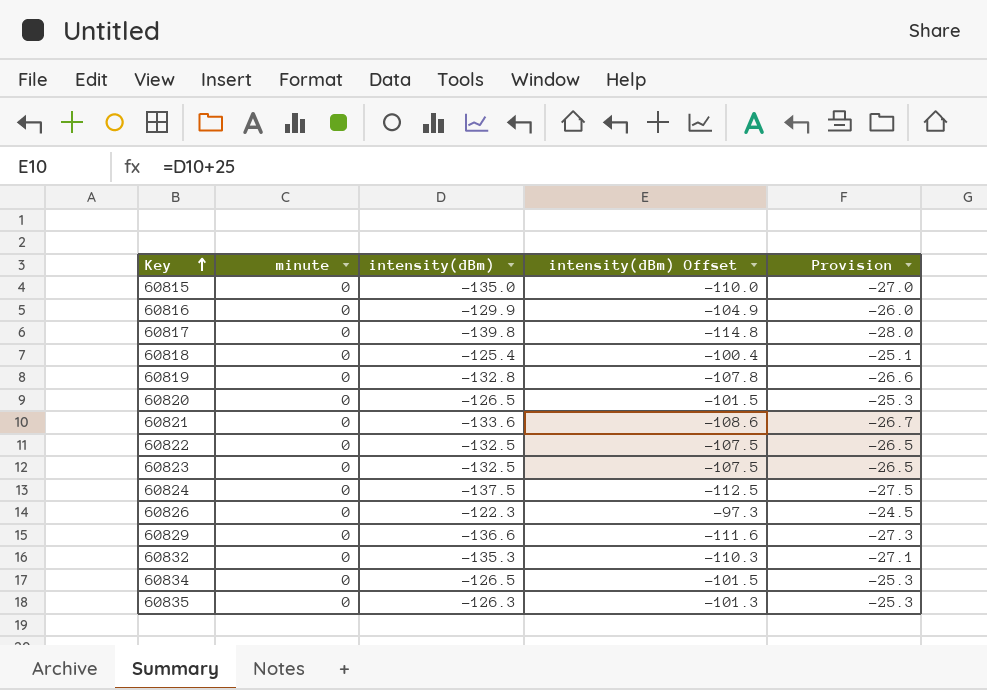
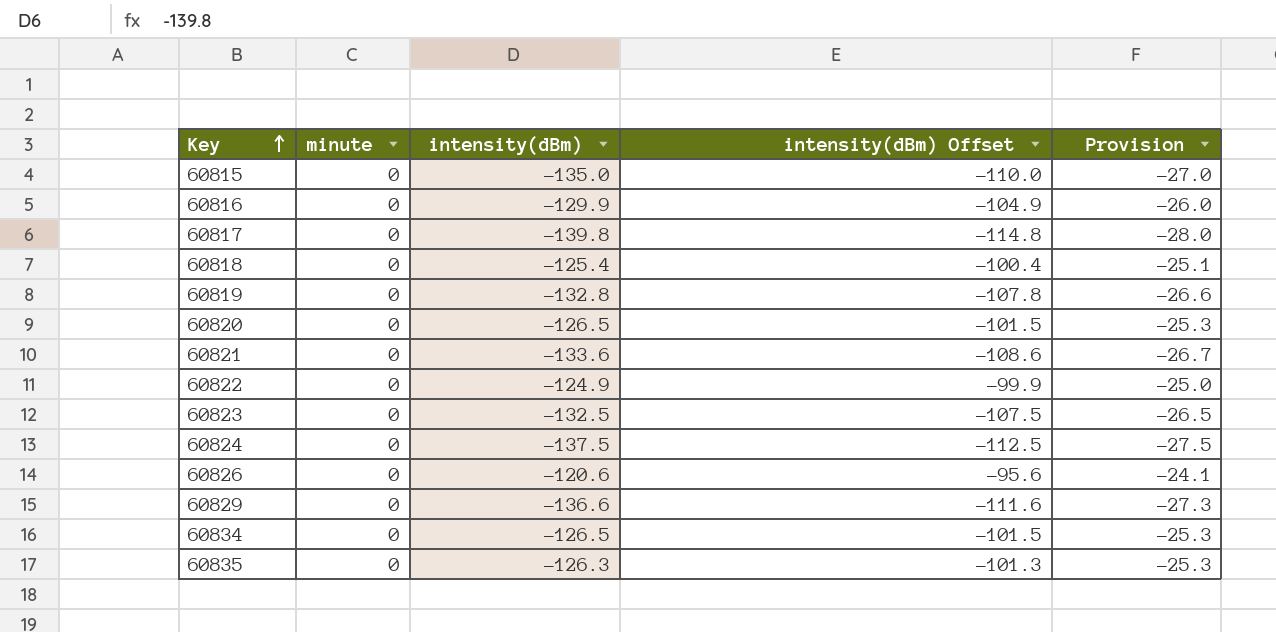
row 60832: 0 | -135.3 | -110.3 | -27.1 -> none
60822 | intensity(dBm): -132.5 -> -124.9
60822 | intensity(dBm) Offset: -107.5 -> -99.9
60822 | Provision: -26.5 -> -25.0
60826 | intensity(dBm): -122.3 -> -120.6
60826 | intensity(dBm) Offset: -97.3 -> -95.6
60826 | Provision: -24.5 -> -24.1

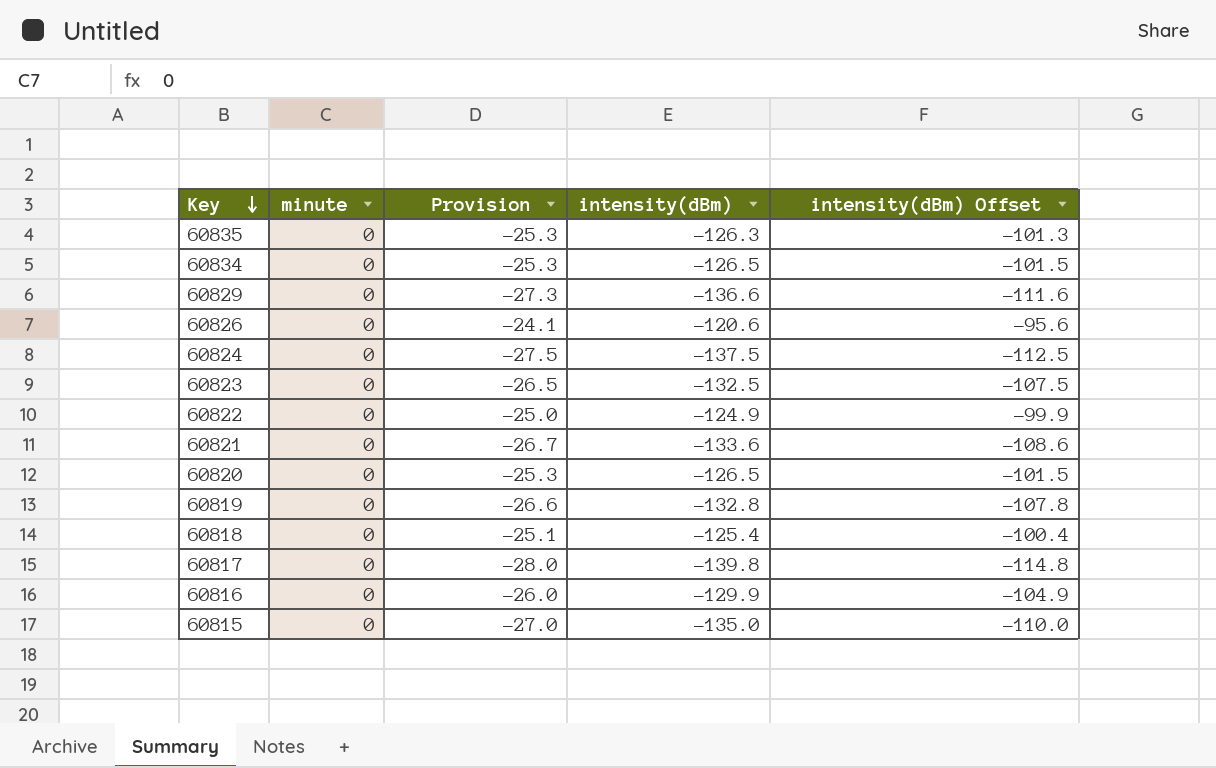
row order: Key ascending -> Key descending
column Provision | position: 5 -> 3

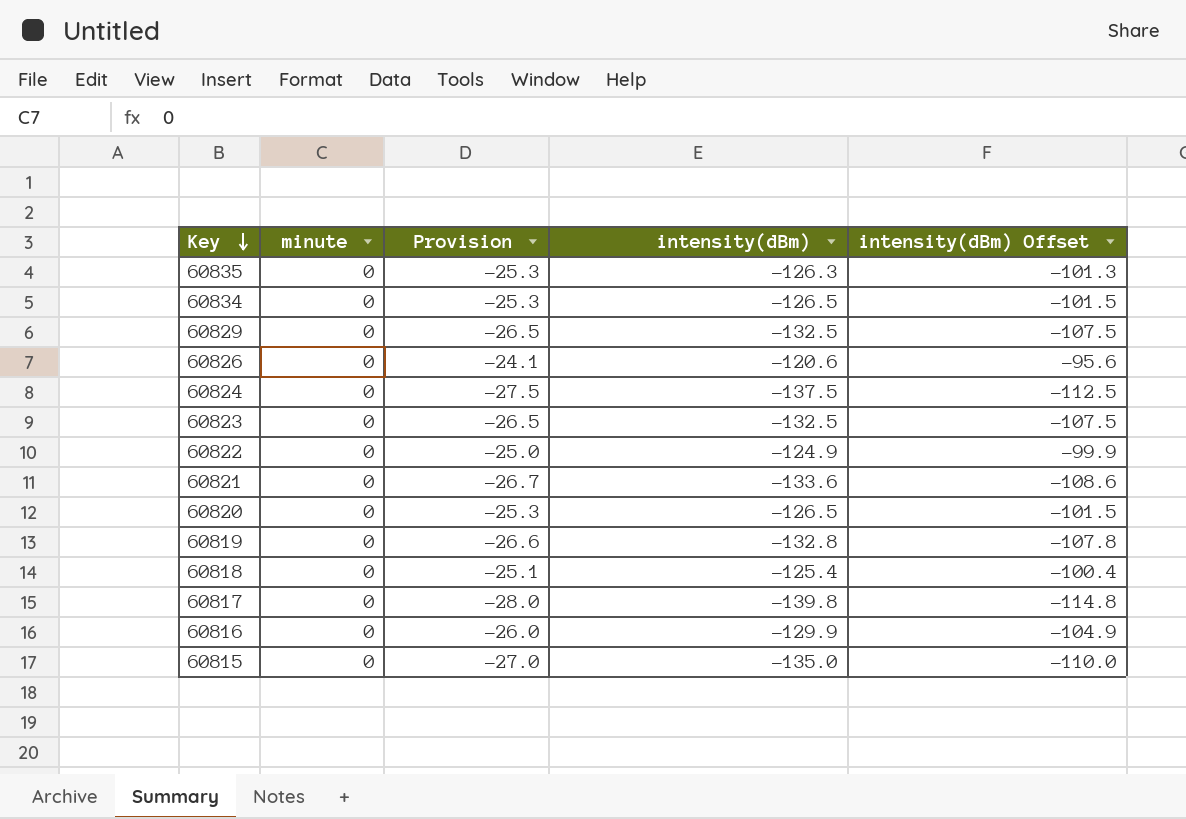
60829 | Provision: -27.3 -> -26.5
60829 | intensity(dBm): -136.6 -> -132.5
60829 | intensity(dBm) Offset: -111.6 -> -107.5

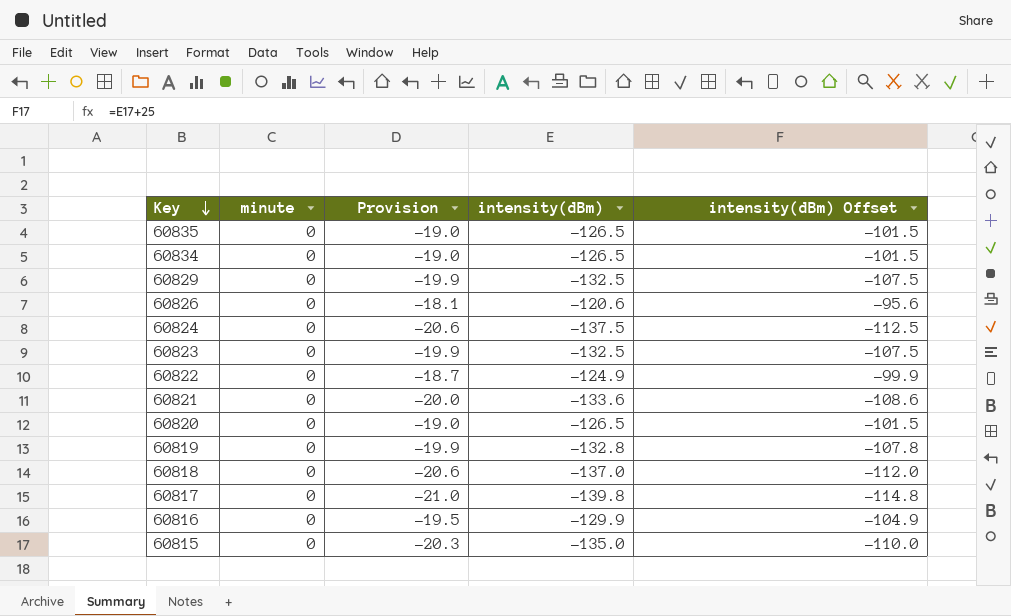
column Provision | formula: [intensity(dBm)] * 0.2 -> [intensity(dBm)] * 0.15
60835 | intensity(dBm): -126.3 -> -126.5
60835 | intensity(dBm) Offset: -101.3 -> -101.5
60818 | intensity(dBm): -125.4 -> -137.0
60818 | intensity(dBm) Offset: -100.4 -> -112.0

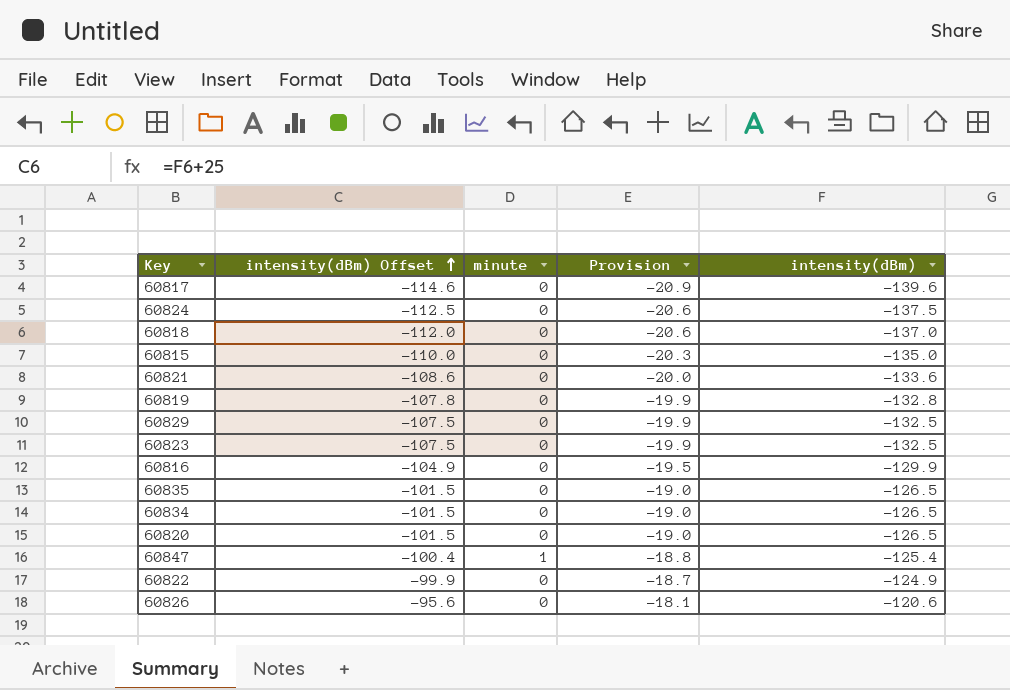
row order: Key descending -> intensity(dBm) Offset ascending
column intensity(dBm) Offset | position: 5 -> 2
60817 | intensity(dBm) Offset: -114.8 -> -114.6
60817 | Provision: -21.0 -> -20.9
60817 | intensity(dBm): -139.8 -> -139.6
row 60847: none -> -100.4 | 1 | -18.8 | -125.4

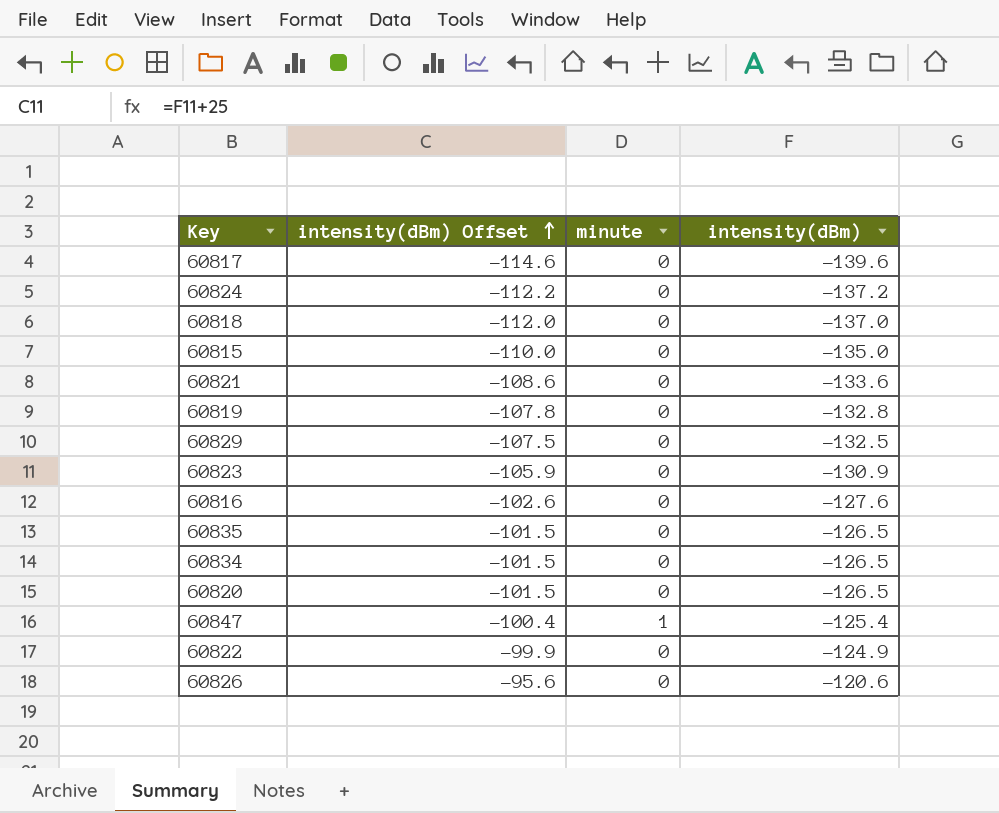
column Provision | formula: [intensity(dBm)] * 0.15 -> none
60824 | intensity(dBm) Offset: -112.5 -> -112.2
60824 | intensity(dBm): -137.5 -> -137.2
60823 | intensity(dBm) Offset: -107.5 -> -105.9
60823 | intensity(dBm): -132.5 -> -130.9
60816 | intensity(dBm) Offset: -104.9 -> -102.6
60816 | intensity(dBm): -129.9 -> -127.6

